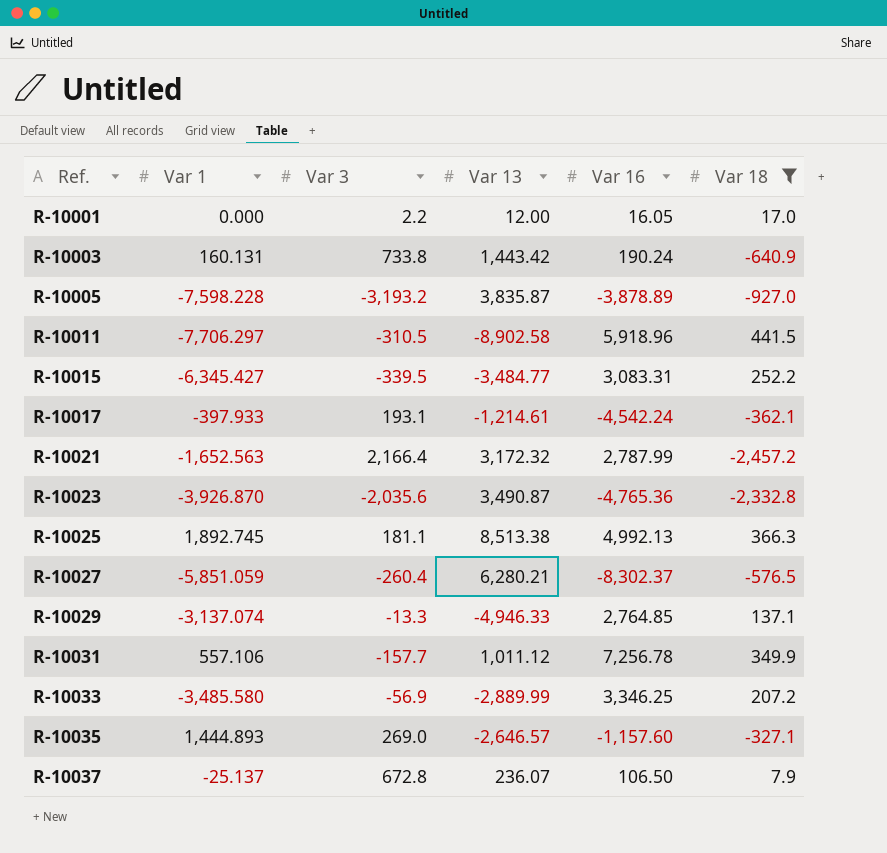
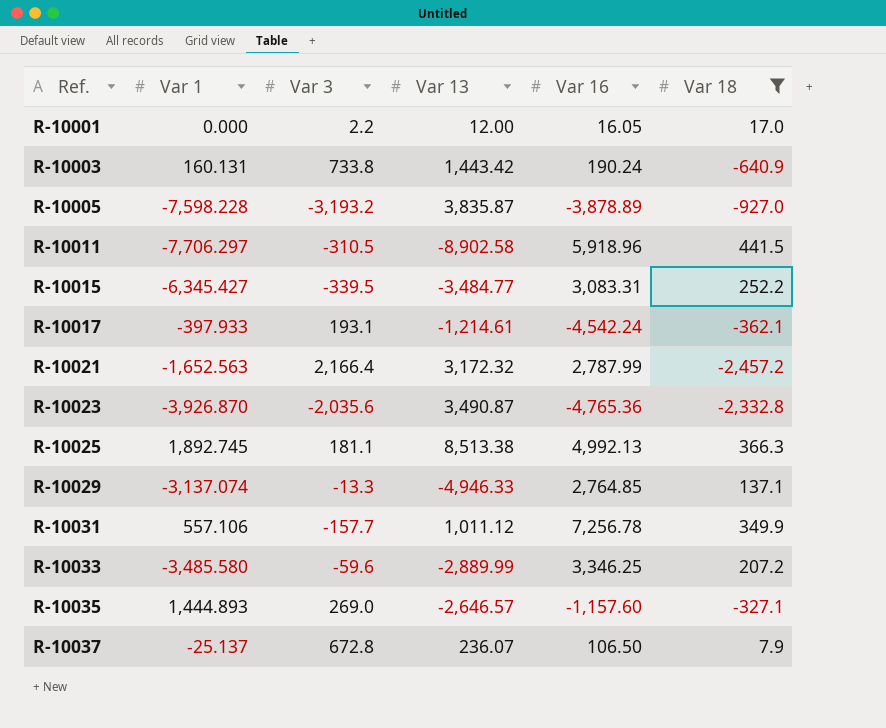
row R-10027: -5,851.059 | -260.4 | 6,280.21 | -8,302.37 | -576.5 -> none
R-10033 | Var 3: -56.9 -> -59.6

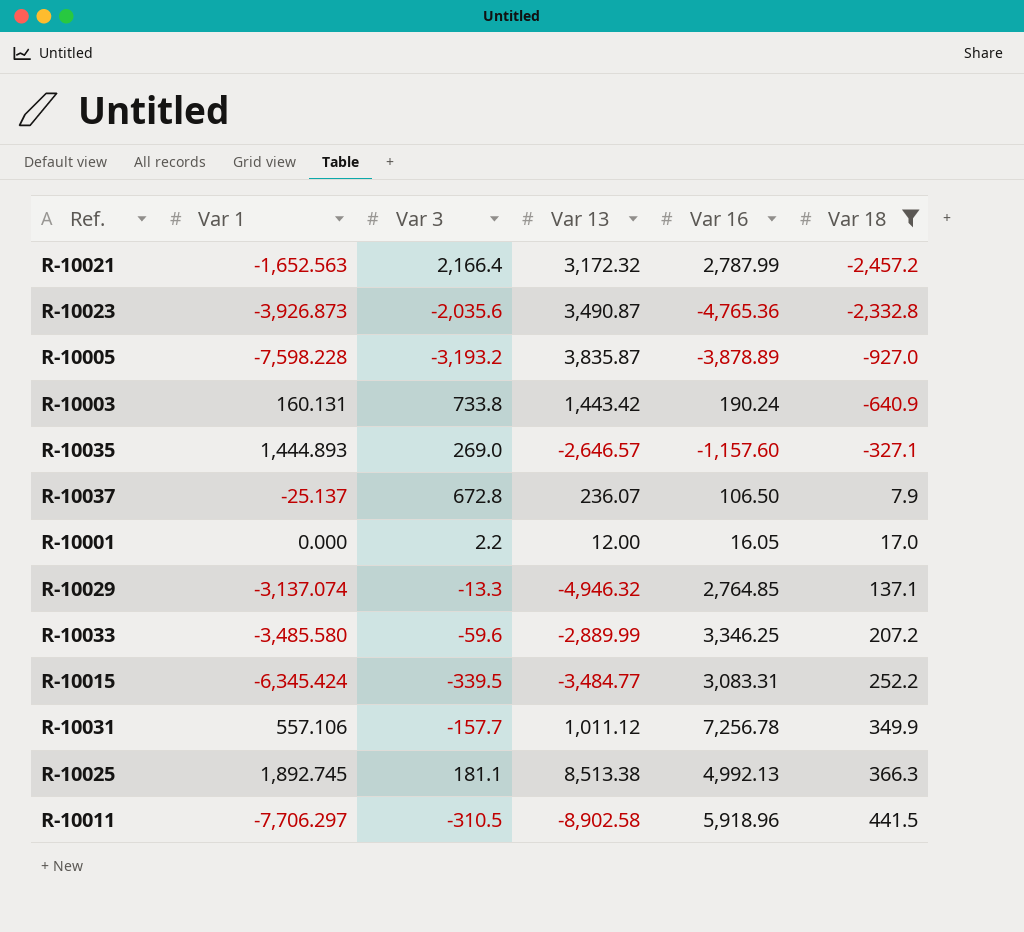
row order: Ref. ascending -> Var 18 ascending
row R-10017: -397.933 | 193.1 | -1,214.61 | -4,542.24 | -362.1 -> none
R-10023 | Var 1: -3,926.870 -> -3,926.873
R-10029 | Var 13: -4,946.33 -> -4,946.32
R-10015 | Var 1: -6,345.427 -> -6,345.424

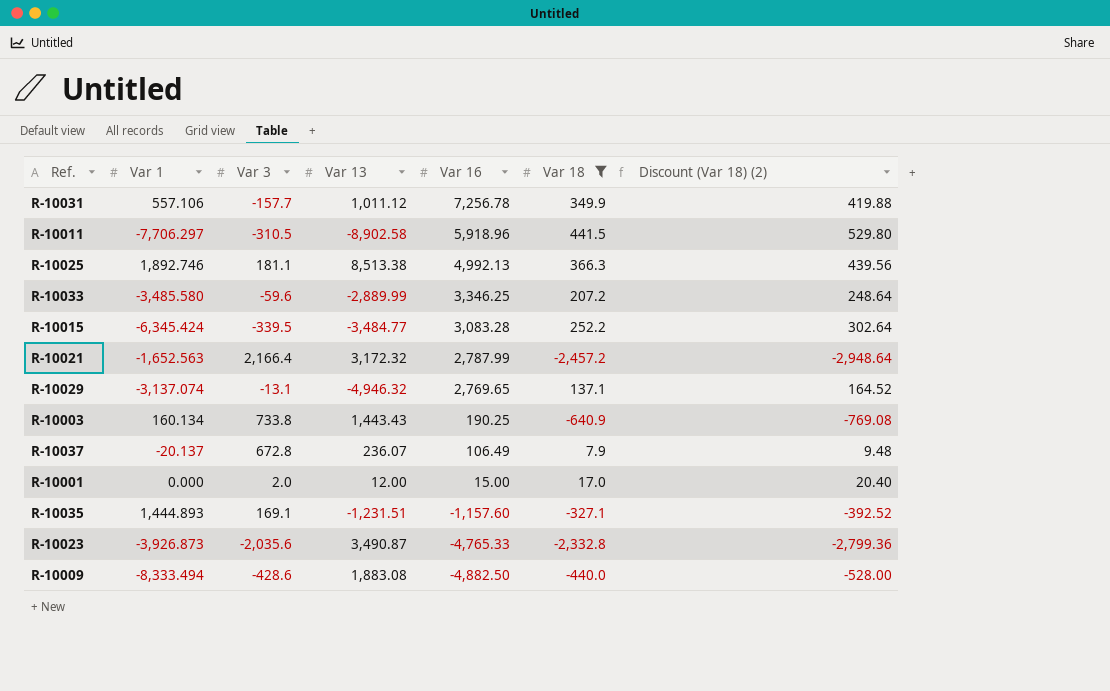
row order: Var 18 ascending -> Var 16 descending
column Discount (Var 18) (2) | formula: none -> [Var 18] * 1.2
row R-10005: -7,598.228 | -3,193.2 | 3,835.87 | -3,878.89 | -927.0 -> none
R-10025 | Var 1: 1,892.745 -> 1,892.746
R-10015 | Var 16: 3,083.31 -> 3,083.28
R-10029 | Var 3: -13.3 -> -13.1
R-10029 | Var 16: 2,764.85 -> 2,769.65
R-10003 | Var 1: 160.131 -> 160.134
R-10003 | Var 13: 1,443.42 -> 1,443.43
R-10003 | Var 16: 190.24 -> 190.25
R-10037 | Var 1: -25.137 -> -20.137
R-10037 | Var 16: 106.50 -> 106.49
R-10001 | Var 3: 2.2 -> 2.0
R-10001 | Var 16: 16.05 -> 15.00
R-10035 | Var 3: 269.0 -> 169.1
R-10035 | Var 13: -2,646.57 -> -1,231.51
R-10023 | Var 16: -4,765.36 -> -4,765.33
row R-10009: none -> -8,333.494 | -428.6 | 1,883.08 | -4,882.50 | -440.0 | -528.00

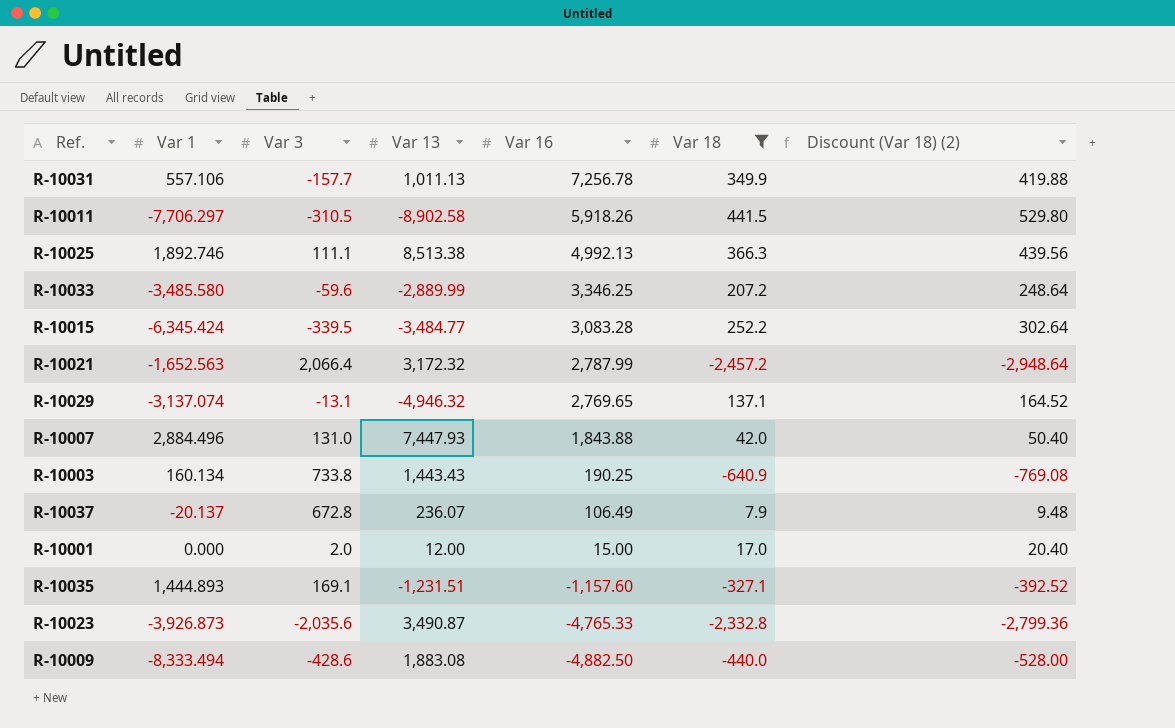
R-10031 | Var 13: 1,011.12 -> 1,011.13
R-10011 | Var 16: 5,918.96 -> 5,918.26
R-10025 | Var 3: 181.1 -> 111.1
R-10021 | Var 3: 2,166.4 -> 2,066.4
row R-10007: none -> 2,884.496 | 131.0 | 7,447.93 | 1,843.88 | 42.0 | 50.40

